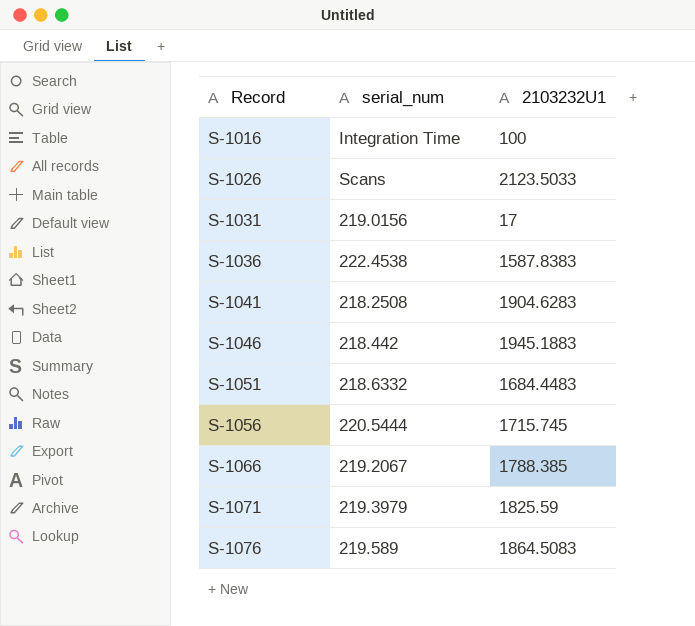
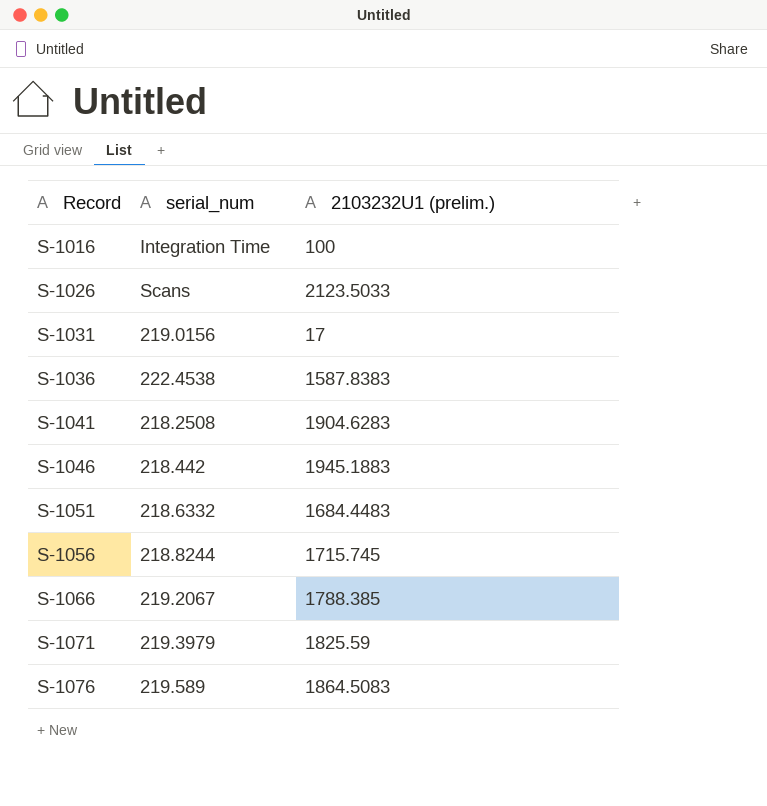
column name: 2103232U1 -> 2103232U1 (prelim.)
S-1056 | serial_num: 220.5444 -> 218.8244

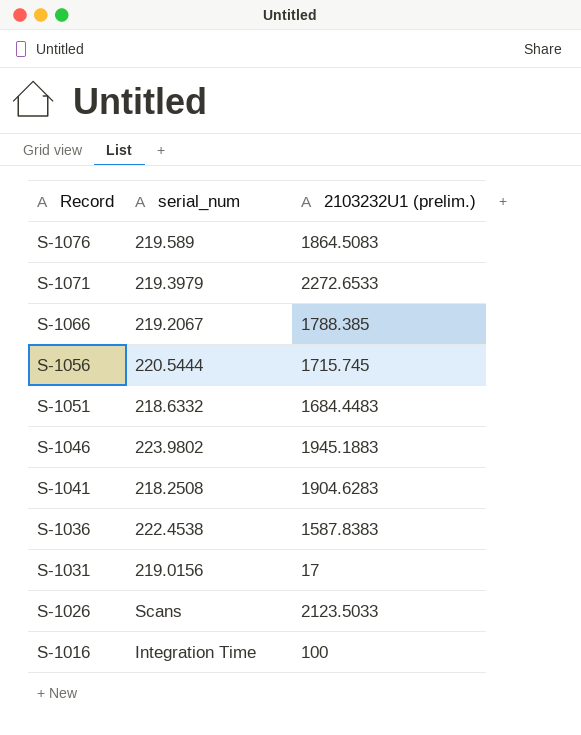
row order: Record ascending -> Record descending
S-1071 | 2103232U1 (prelim.): 1825.59 -> 2272.6533
S-1056 | serial_num: 218.8244 -> 220.5444
S-1046 | serial_num: 218.442 -> 223.9802

